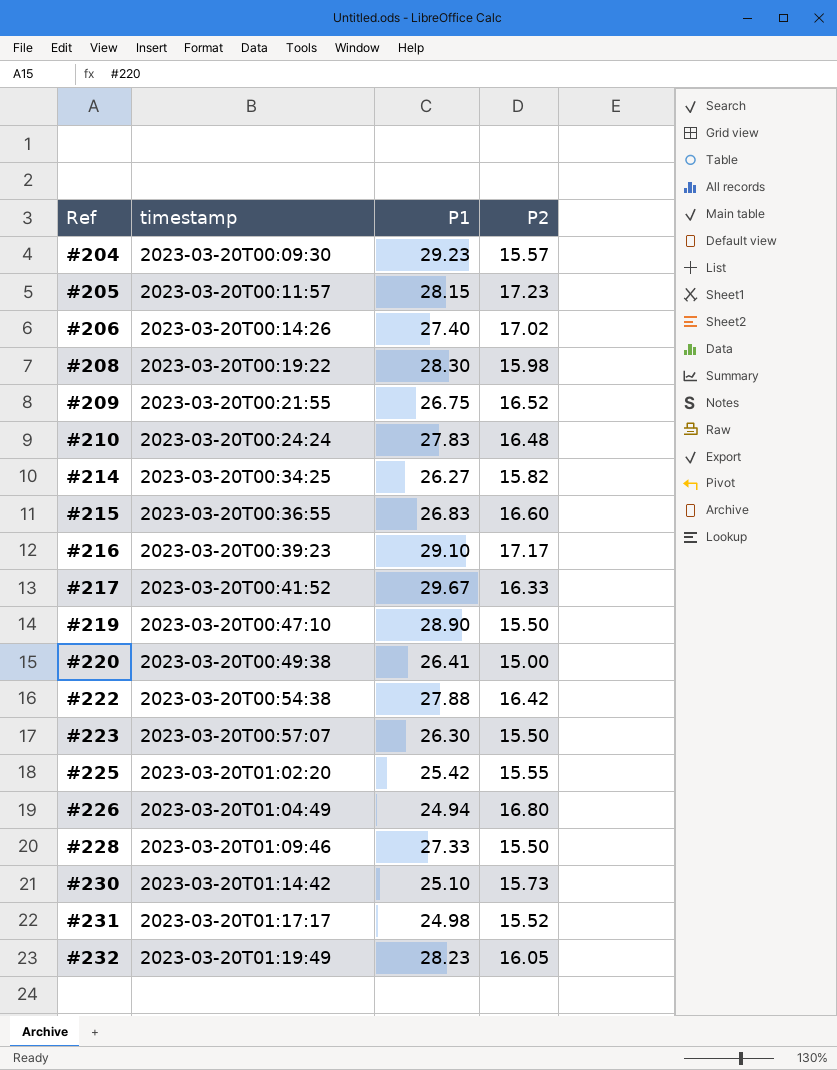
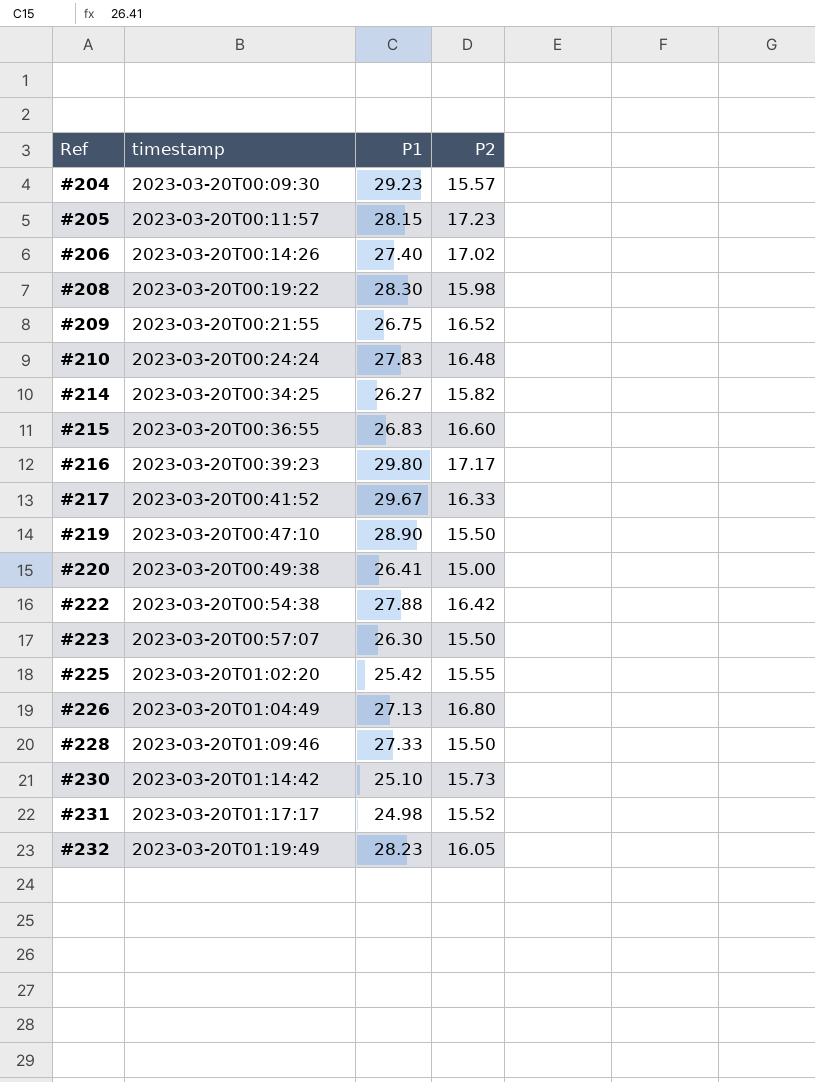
#216 | P1: 29.10 -> 29.80
#226 | P1: 24.94 -> 27.13

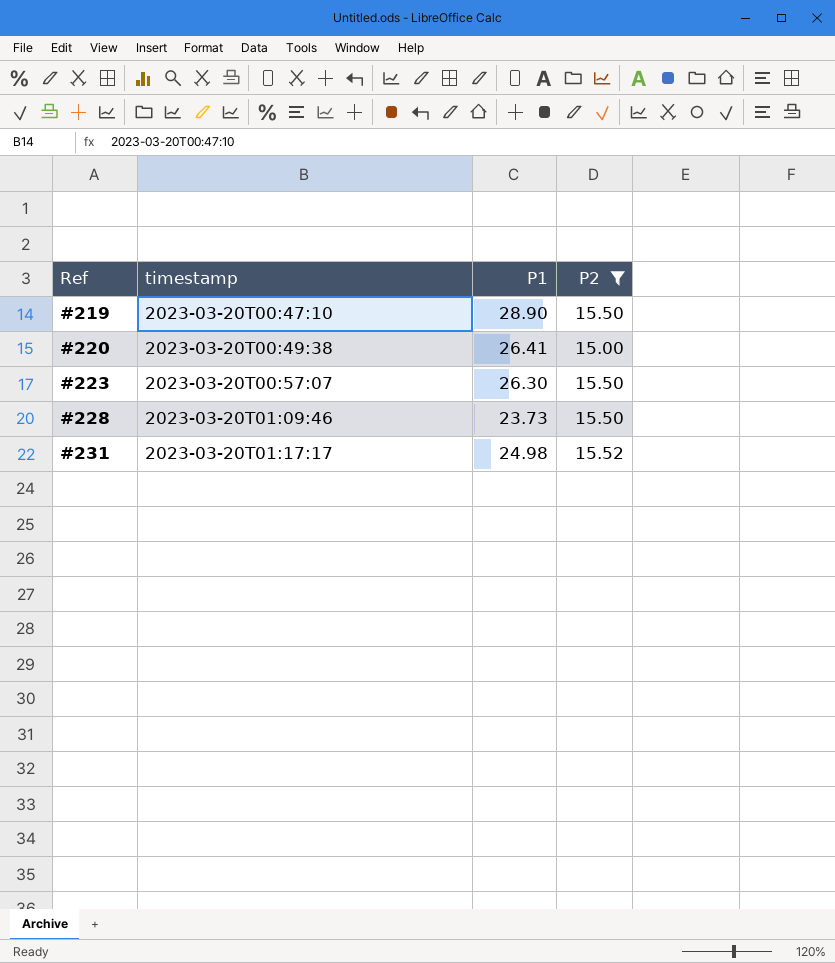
filter: none -> P2 <= 15.52
#228 | P1: 27.33 -> 23.73

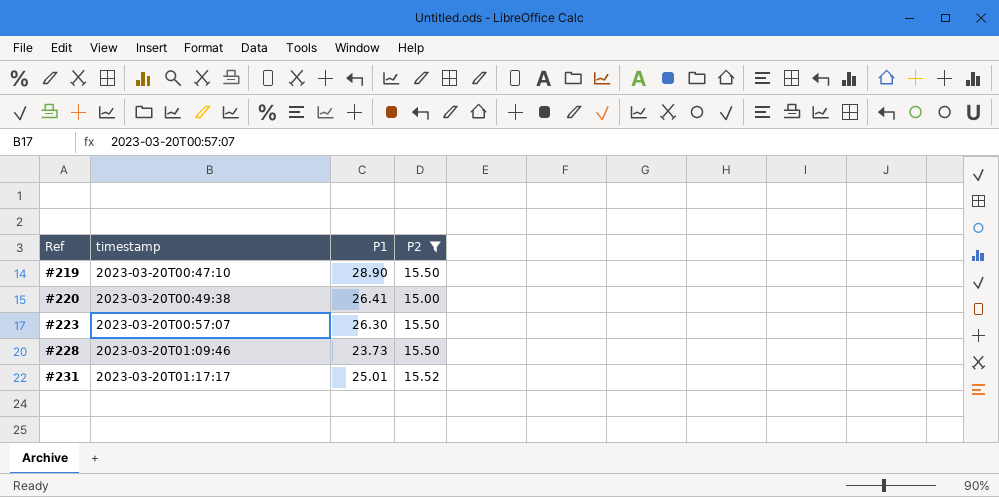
#231 | P1: 24.98 -> 25.01

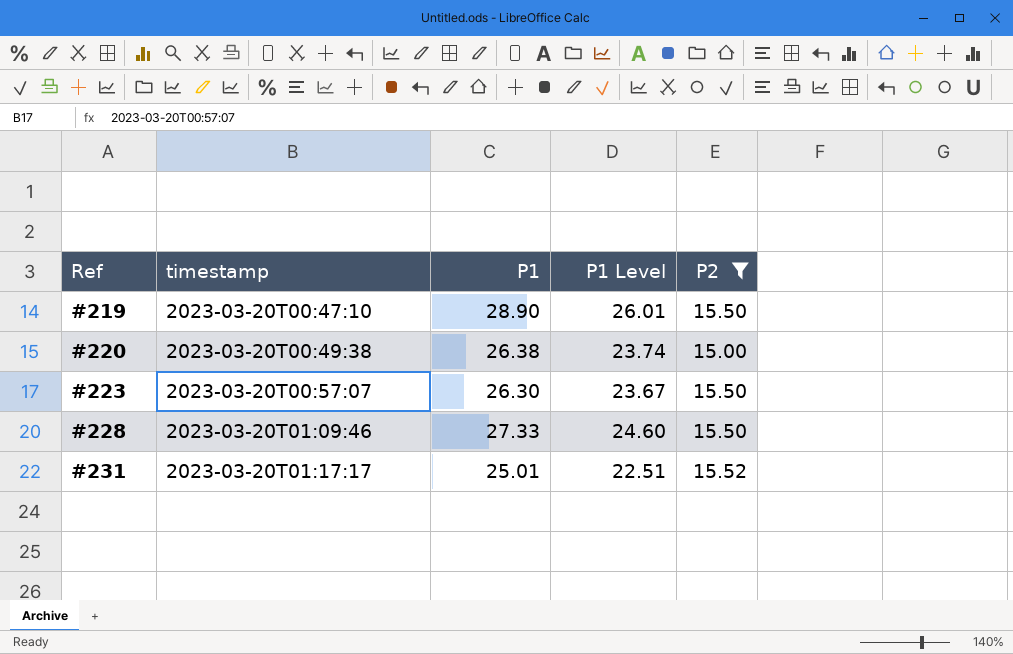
column P1 Level | formula: none -> [P1] * 0.9
#220 | P1: 26.41 -> 26.38
#228 | P1: 23.73 -> 27.33

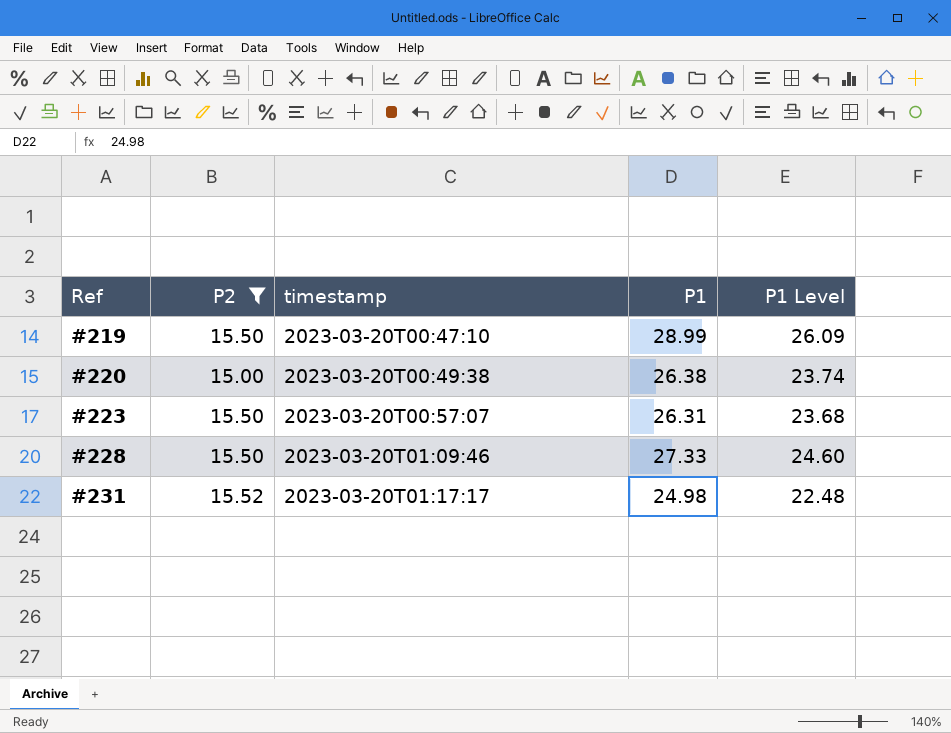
column P2 | position: 5 -> 2
#219 | P1: 28.90 -> 28.99
#219 | P1 Level: 26.01 -> 26.09
#223 | P1: 26.30 -> 26.31
#223 | P1 Level: 23.67 -> 23.68
#231 | P1: 25.01 -> 24.98
#231 | P1 Level: 22.51 -> 22.48

